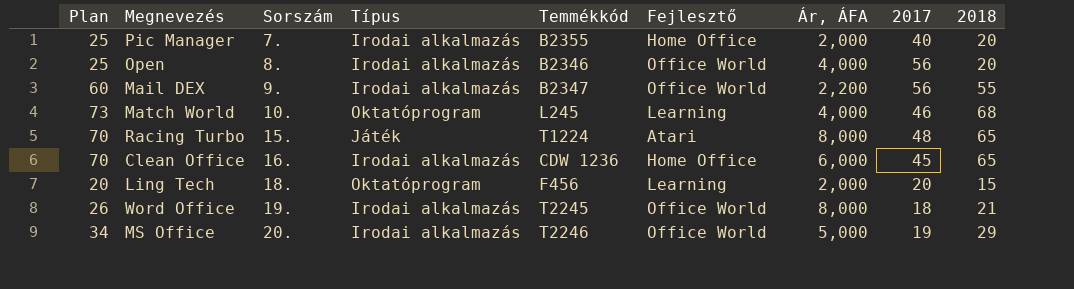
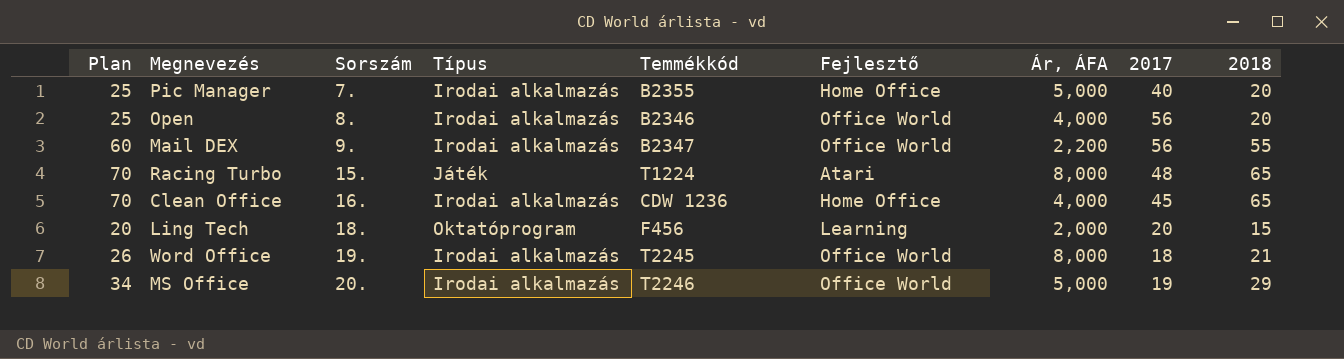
row Match World: 73 | 10. | Oktatóprogram | L245 | Learning | 4,000 | 46 | 68 -> none
Pic Manager | Ár, ÁFA: 2,000 -> 5,000
Clean Office | Ár, ÁFA: 6,000 -> 4,000

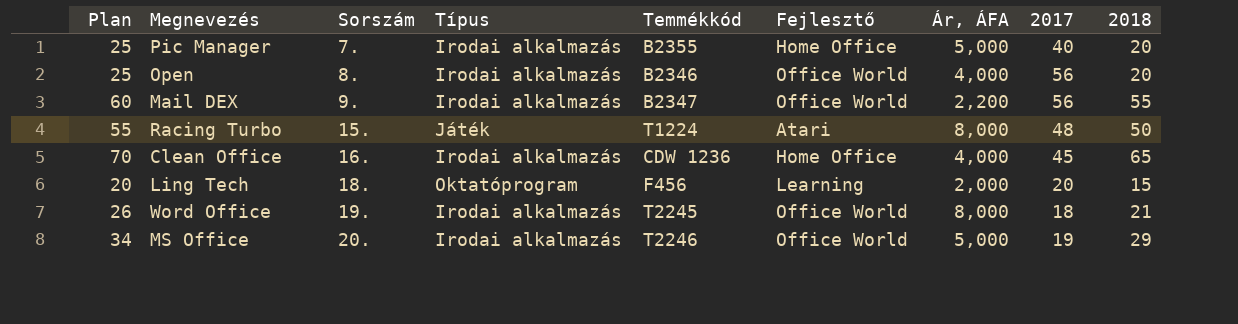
Racing Turbo | Plan: 70 -> 55
Racing Turbo | 2018: 65 -> 50

